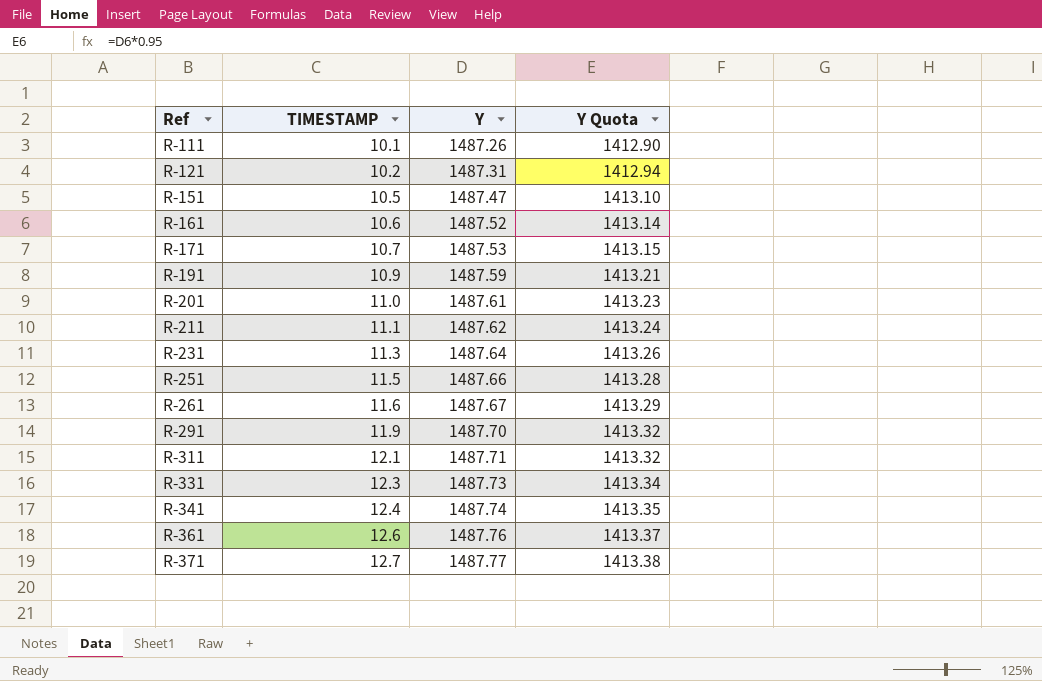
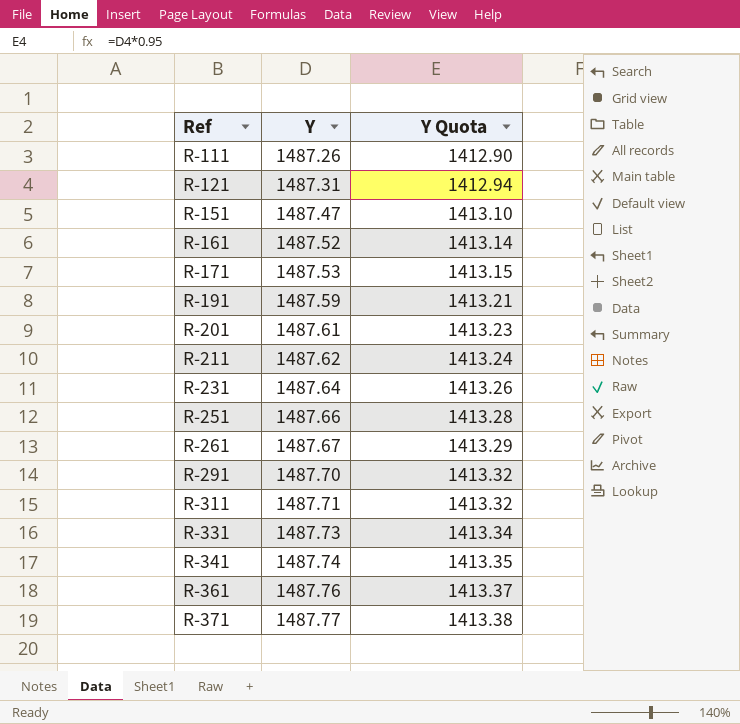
column TIMESTAMP | position: 2 -> none

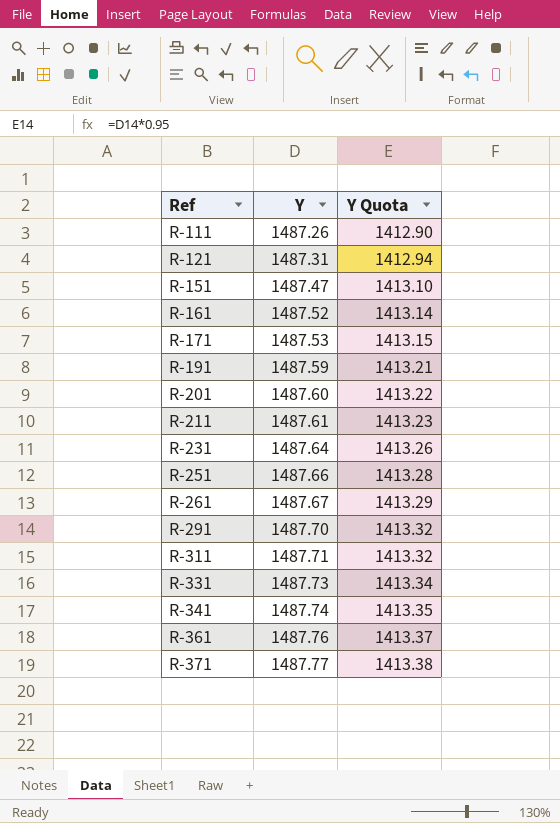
R-201 | Y: 1487.61 -> 1487.60
R-201 | Y Quota: 1413.23 -> 1413.22
R-211 | Y: 1487.62 -> 1487.61
R-211 | Y Quota: 1413.24 -> 1413.23

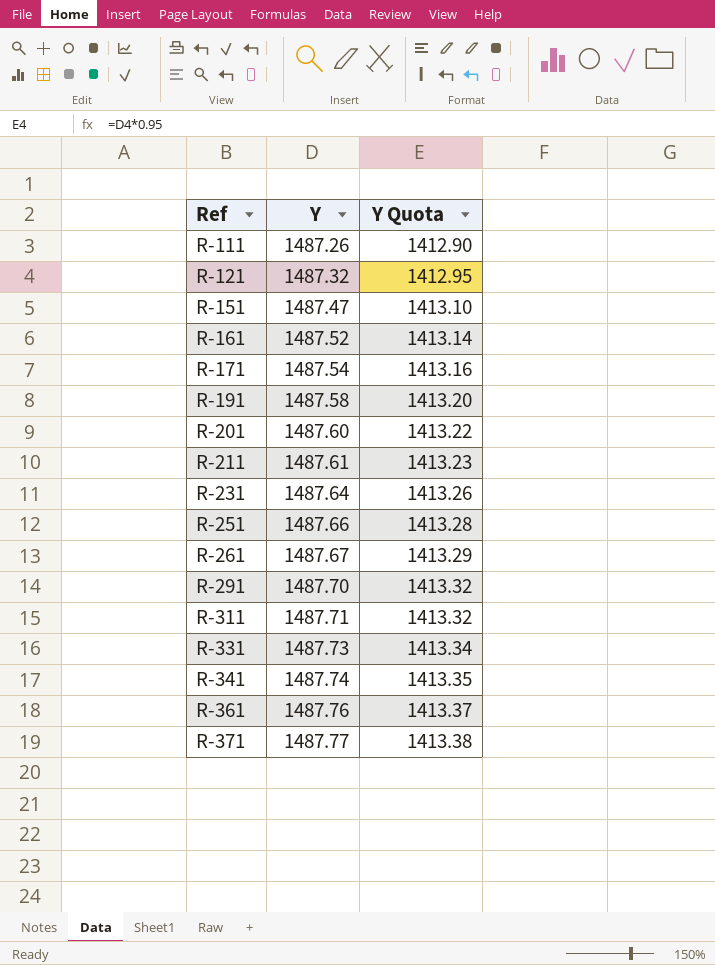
R-121 | Y: 1487.31 -> 1487.32
R-121 | Y Quota: 1412.94 -> 1412.95
R-171 | Y: 1487.53 -> 1487.54
R-171 | Y Quota: 1413.15 -> 1413.16
R-191 | Y: 1487.59 -> 1487.58
R-191 | Y Quota: 1413.21 -> 1413.20

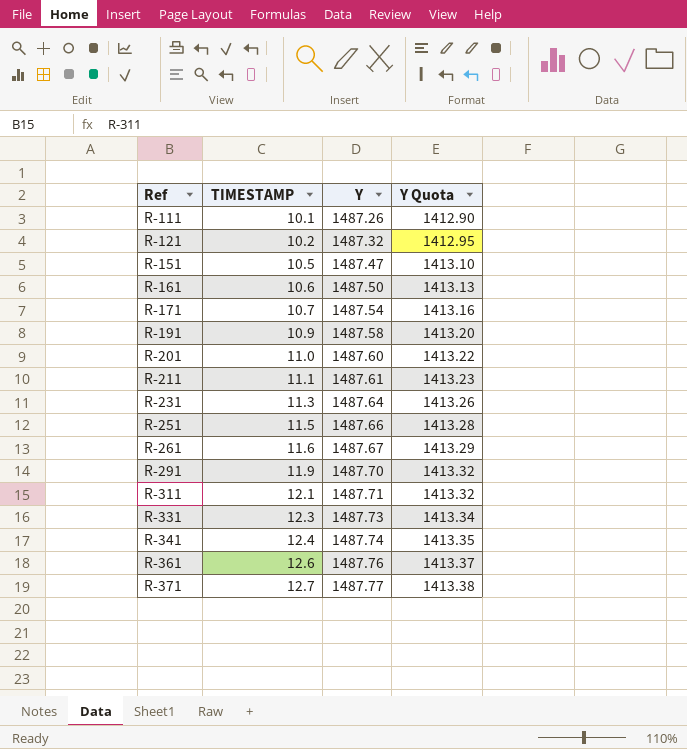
column TIMESTAMP | position: none -> 2
R-161 | Y: 1487.52 -> 1487.50
R-161 | Y Quota: 1413.14 -> 1413.13

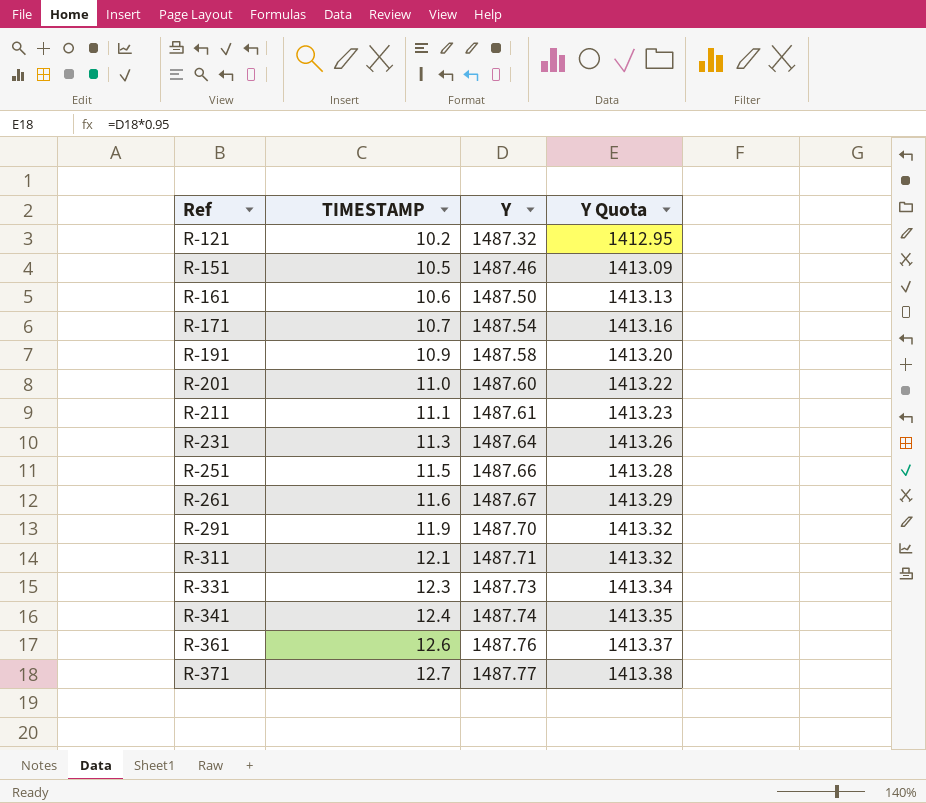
row R-111: 10.1 | 1487.26 | 1412.90 -> none
R-151 | Y: 1487.47 -> 1487.46
R-151 | Y Quota: 1413.10 -> 1413.09

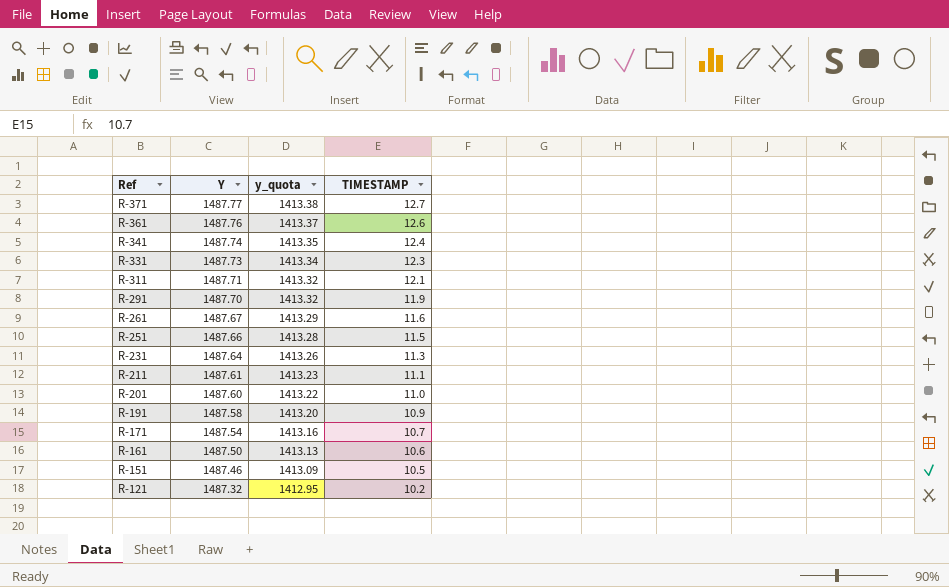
row order: Ref ascending -> Ref descending
column name: Y Quota -> y_quota
column TIMESTAMP | position: 2 -> 4

